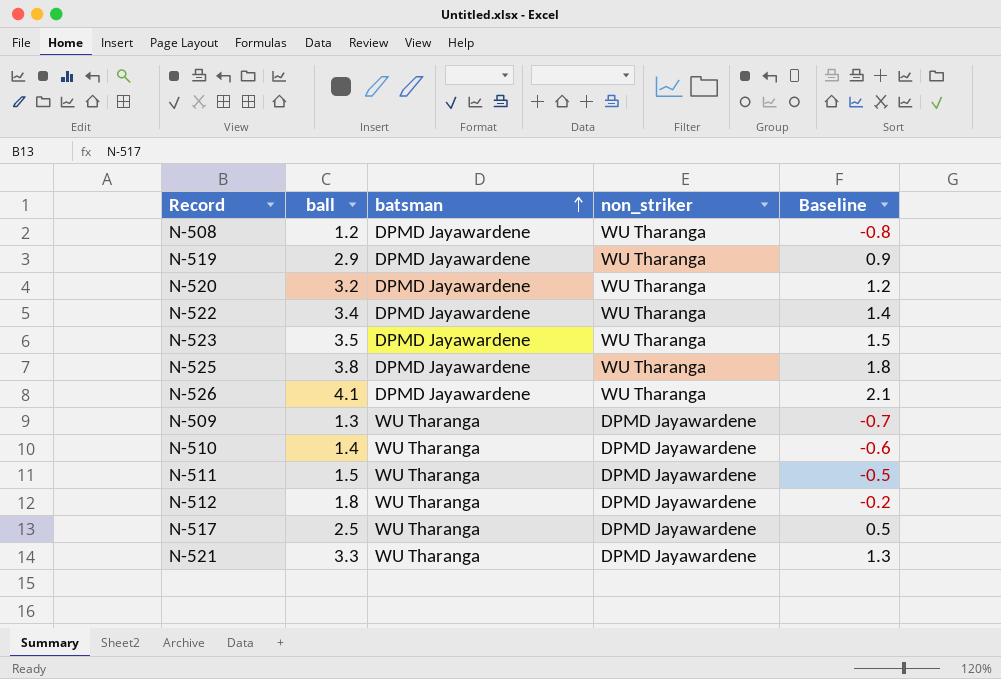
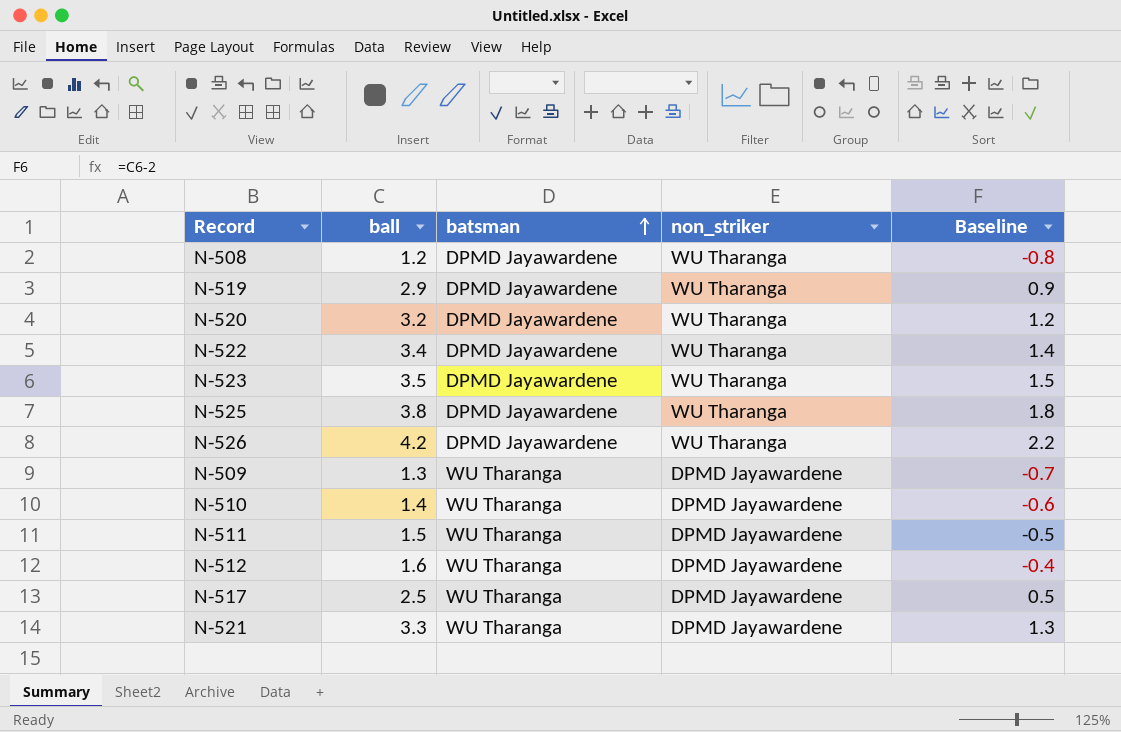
N-526 | ball: 4.1 -> 4.2
N-526 | Baseline: 2.1 -> 2.2
N-512 | ball: 1.8 -> 1.6
N-512 | Baseline: -0.2 -> -0.4

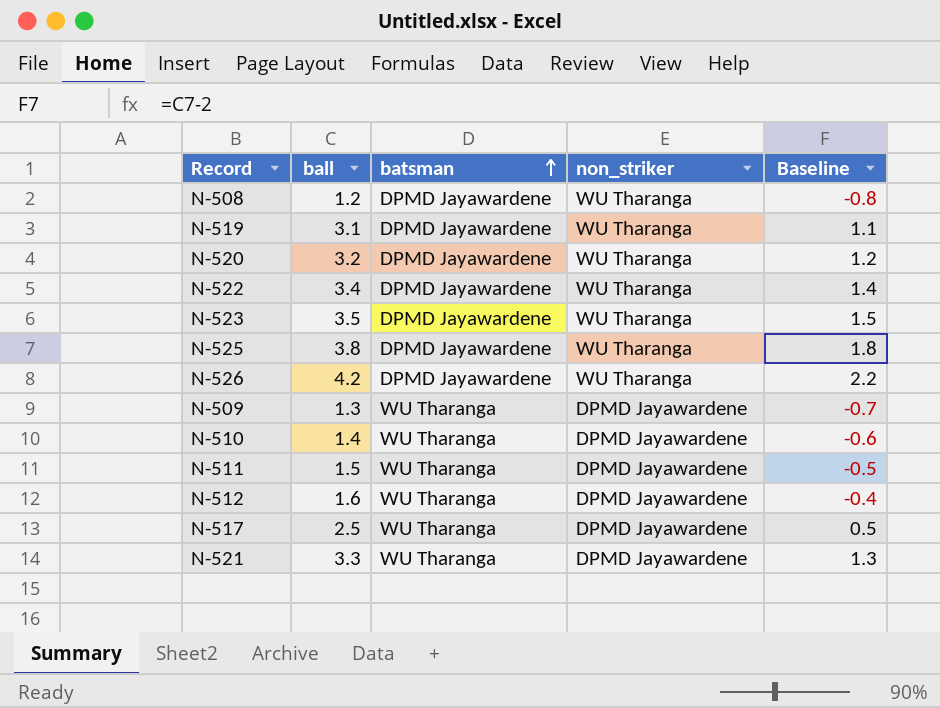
N-519 | ball: 2.9 -> 3.1
N-519 | Baseline: 0.9 -> 1.1

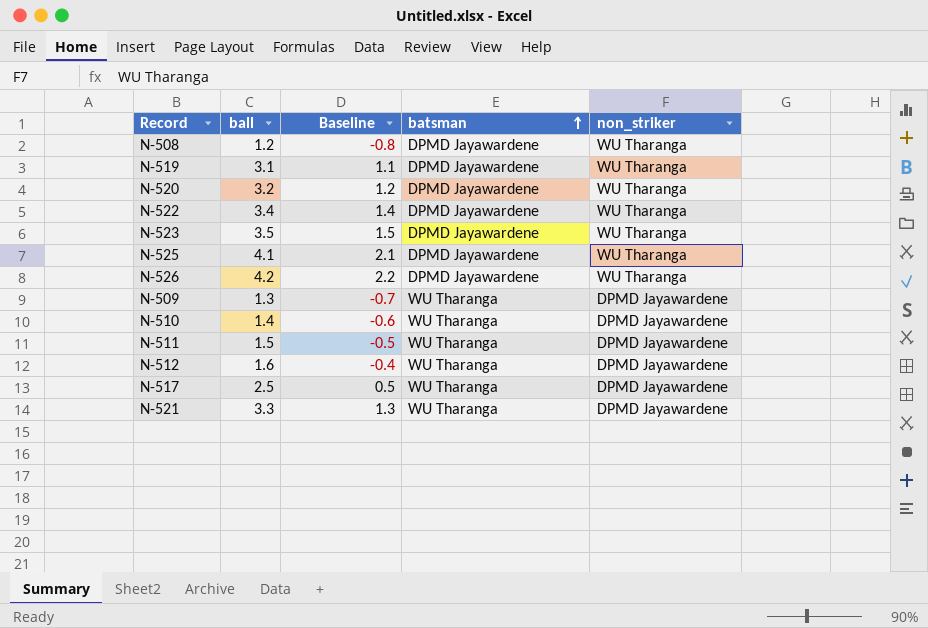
column Baseline | position: 5 -> 3
N-525 | ball: 3.8 -> 4.1
N-525 | Baseline: 1.8 -> 2.1

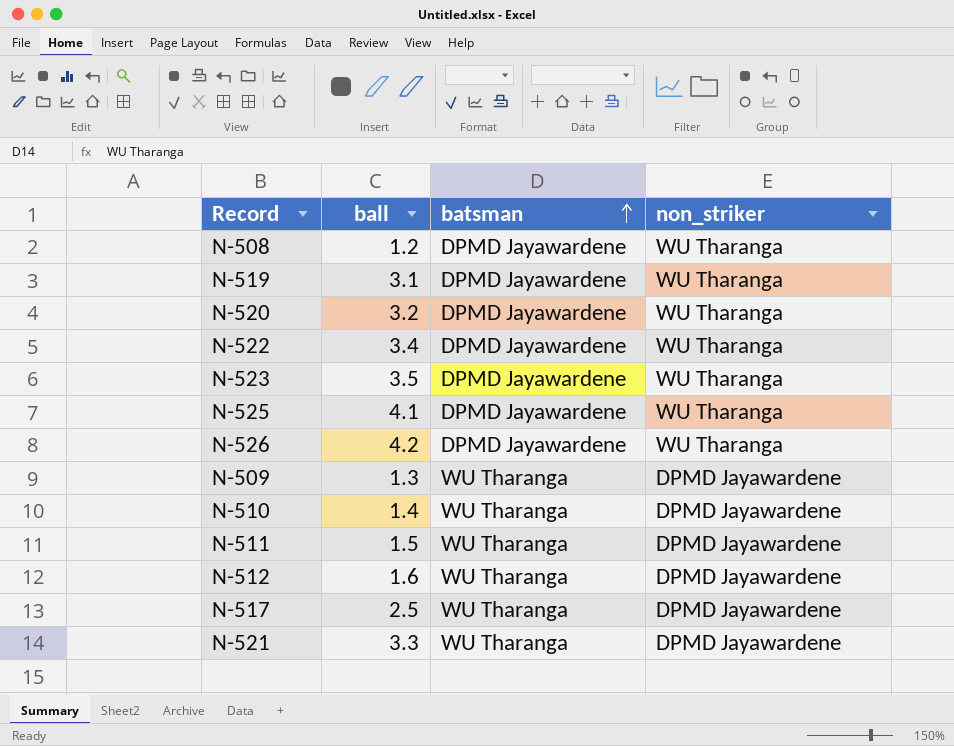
column Baseline | formula: [ball] - 2 -> none

